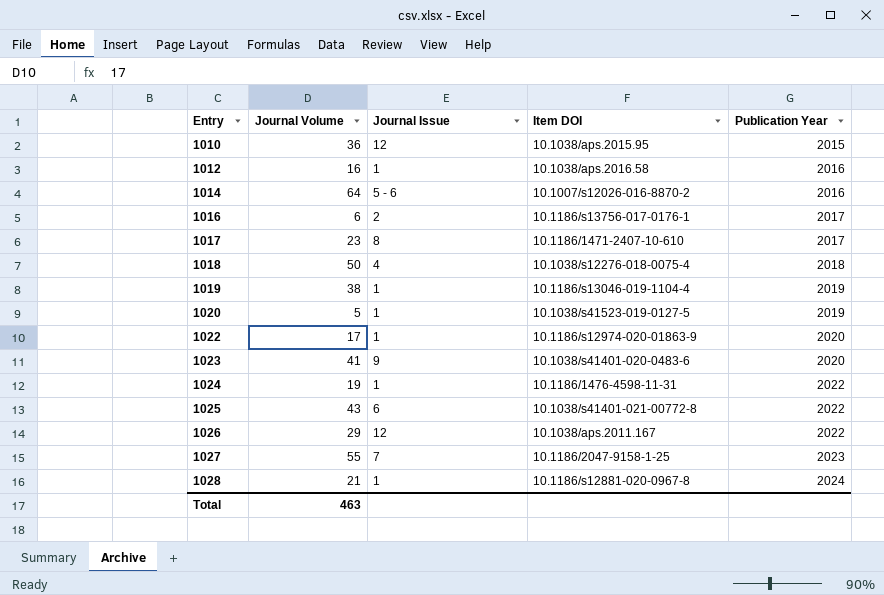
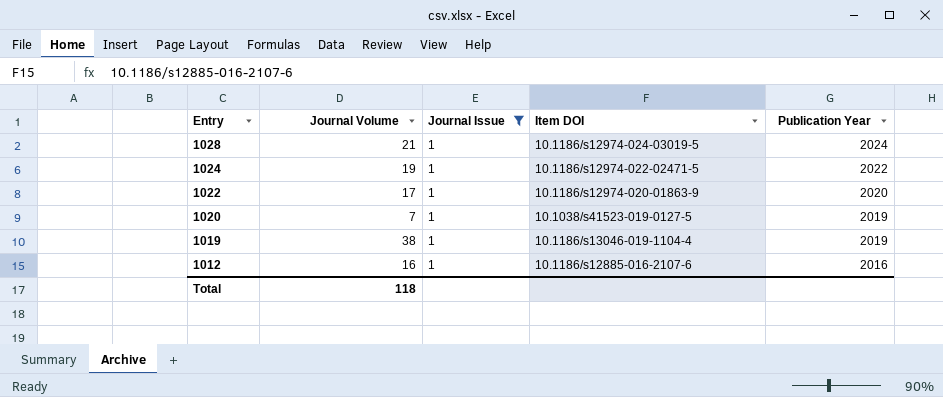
filter: none -> Journal Issue = 1
row order: Entry ascending -> Entry descending
1028 | Item DOI: 10.1186/s12881-020-0967-8 -> 10.1186/s12974-024-03019-5
1024 | Item DOI: 10.1186/1476-4598-11-31 -> 10.1186/s12974-022-02471-5
1020 | Journal Volume: 5 -> 7
1012 | Item DOI: 10.1038/aps.2016.58 -> 10.1186/s12885-016-2107-6
Total | Journal Volume: 463 -> 118

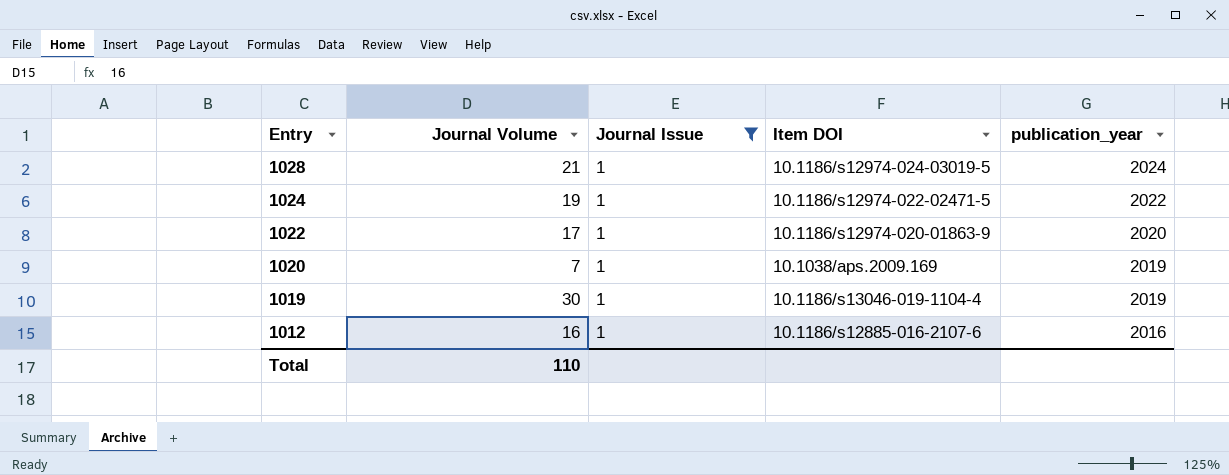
column name: Publication Year -> publication_year
1020 | Item DOI: 10.1038/s41523-019-0127-5 -> 10.1038/aps.2009.169
1019 | Journal Volume: 38 -> 30
Total | Journal Volume: 118 -> 110

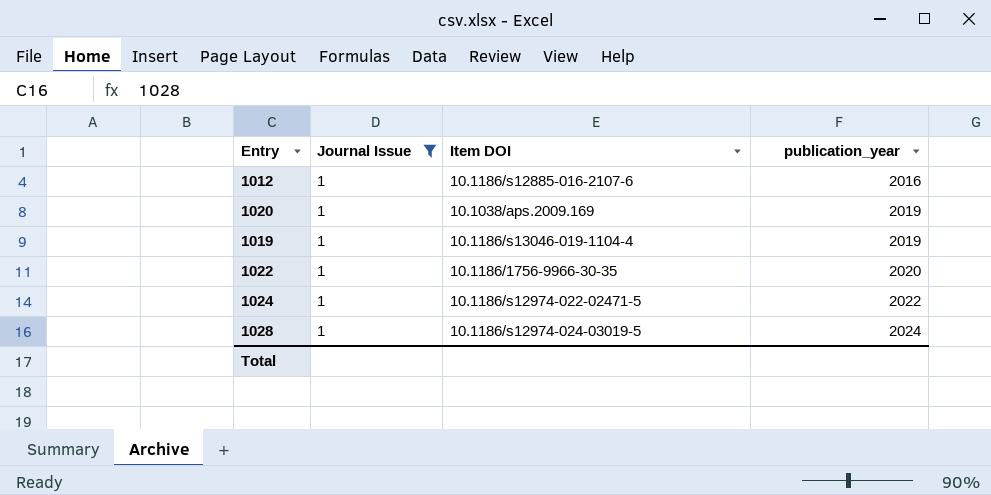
row order: Entry descending -> publication_year ascending
column Journal Volume | position: 2 -> none
1022 | Item DOI: 10.1186/s12974-020-01863-9 -> 10.1186/1756-9966-30-35

